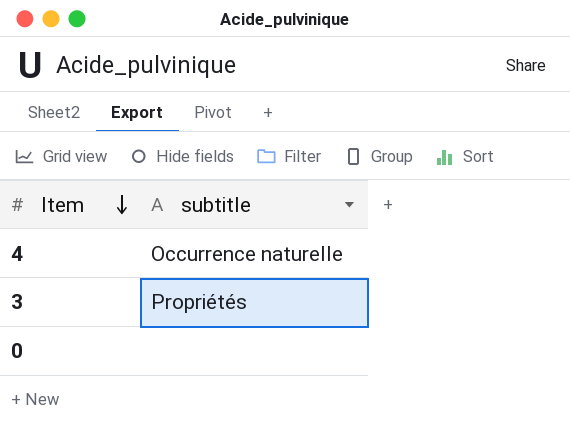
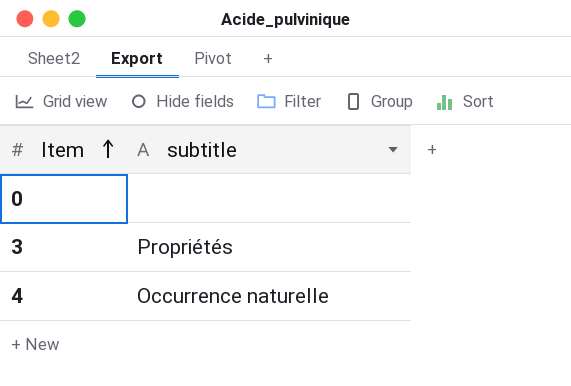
row order: Item descending -> Item ascending

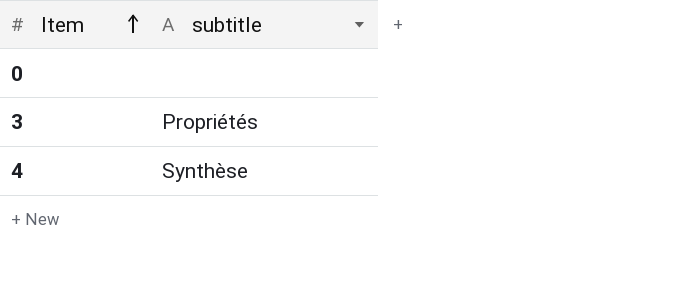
4 | subtitle: Occurrence naturelle -> Synthèse

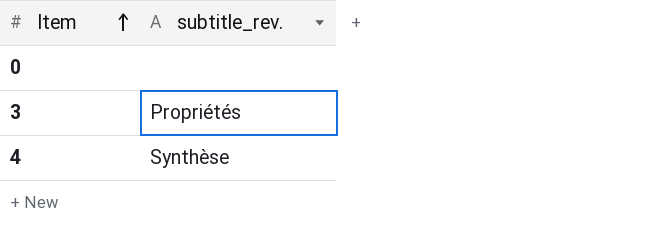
column name: subtitle -> subtitle_rev.

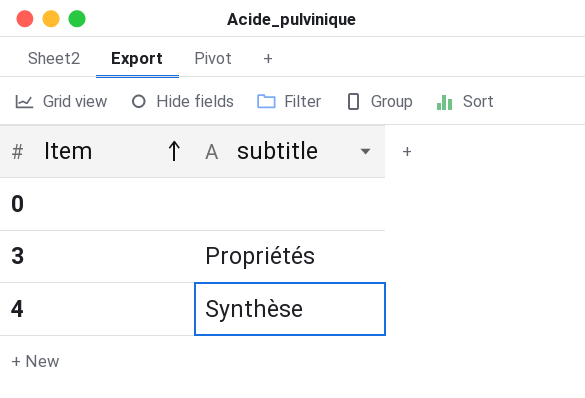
column name: subtitle_rev. -> subtitle

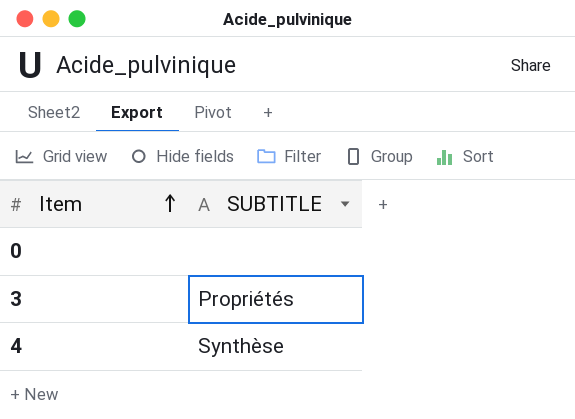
column name: subtitle -> SUBTITLE

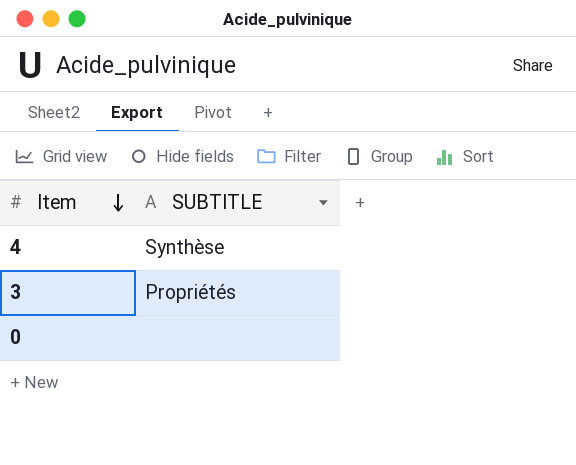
row order: Item ascending -> Item descending

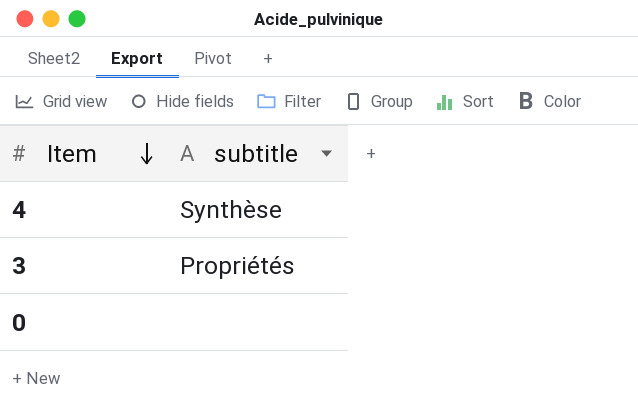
column name: SUBTITLE -> subtitle

